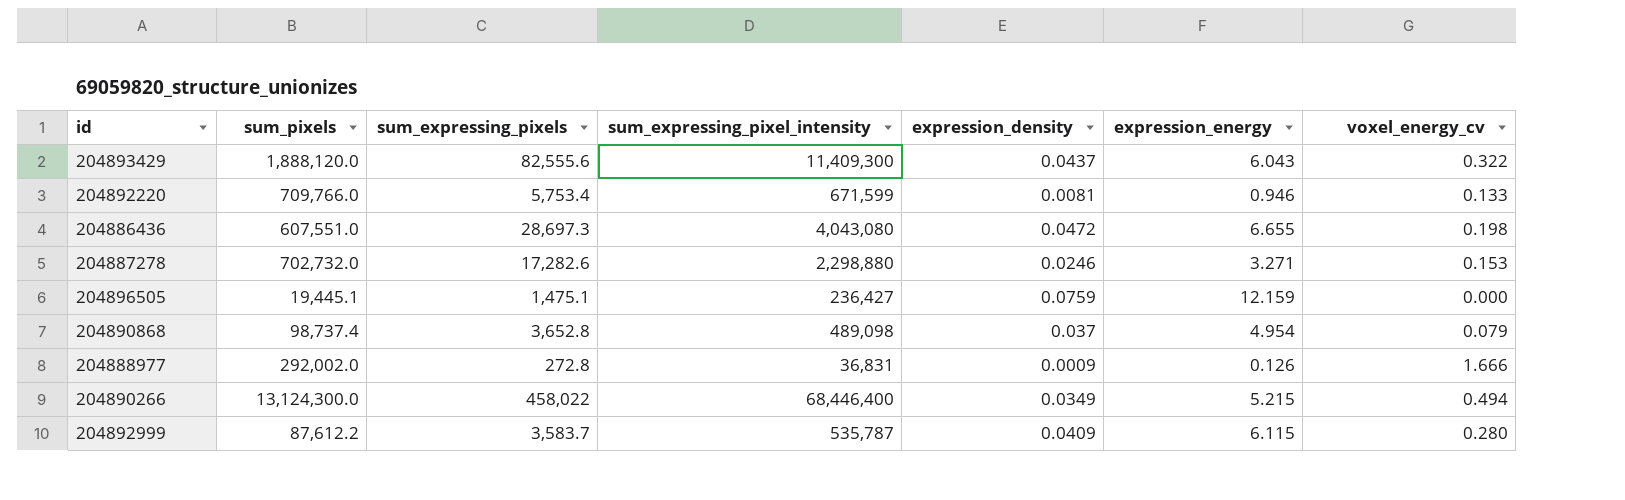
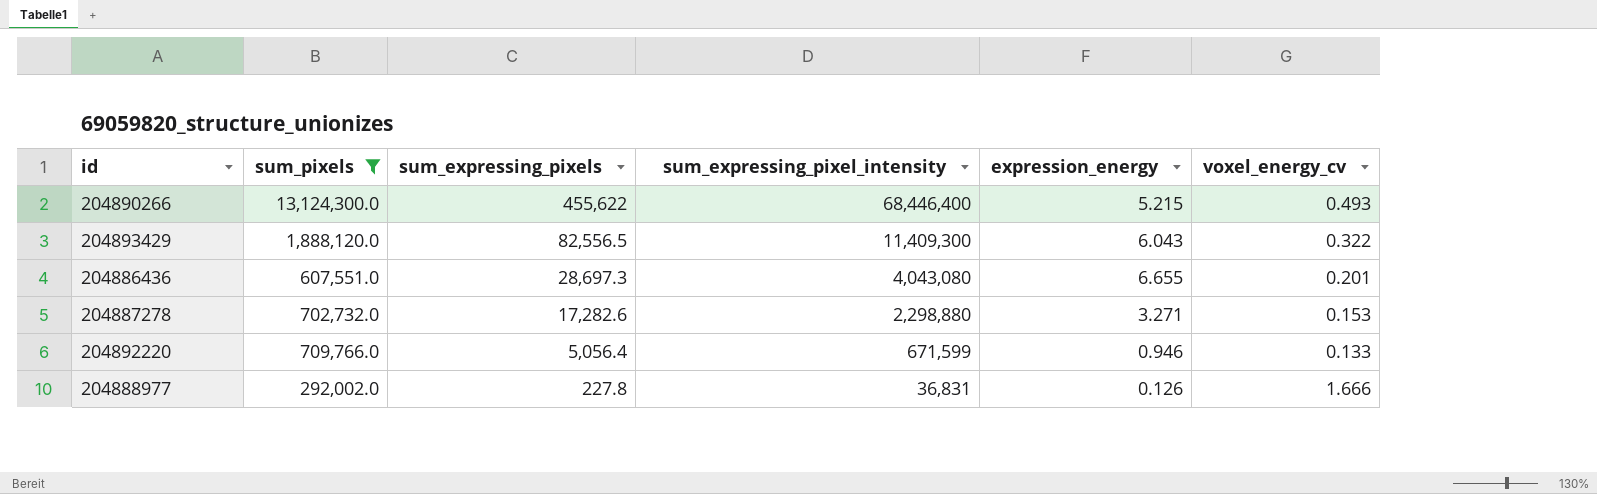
filter: none -> sum_pixels >= 292,002.0
row order: none -> sum_expressing_pixels descending
column expression_density | formula: [sum_expressing_pixels] / [sum_pixels] -> none
204890266 | sum_expressing_pixels: 458,022 -> 455,622
204890266 | voxel_energy_cv: 0.494 -> 0.493
204893429 | sum_expressing_pixels: 82,555.6 -> 82,556.5
204886436 | voxel_energy_cv: 0.198 -> 0.201
204892220 | sum_expressing_pixels: 5,753.4 -> 5,056.4
204888977 | sum_expressing_pixels: 272.8 -> 227.8

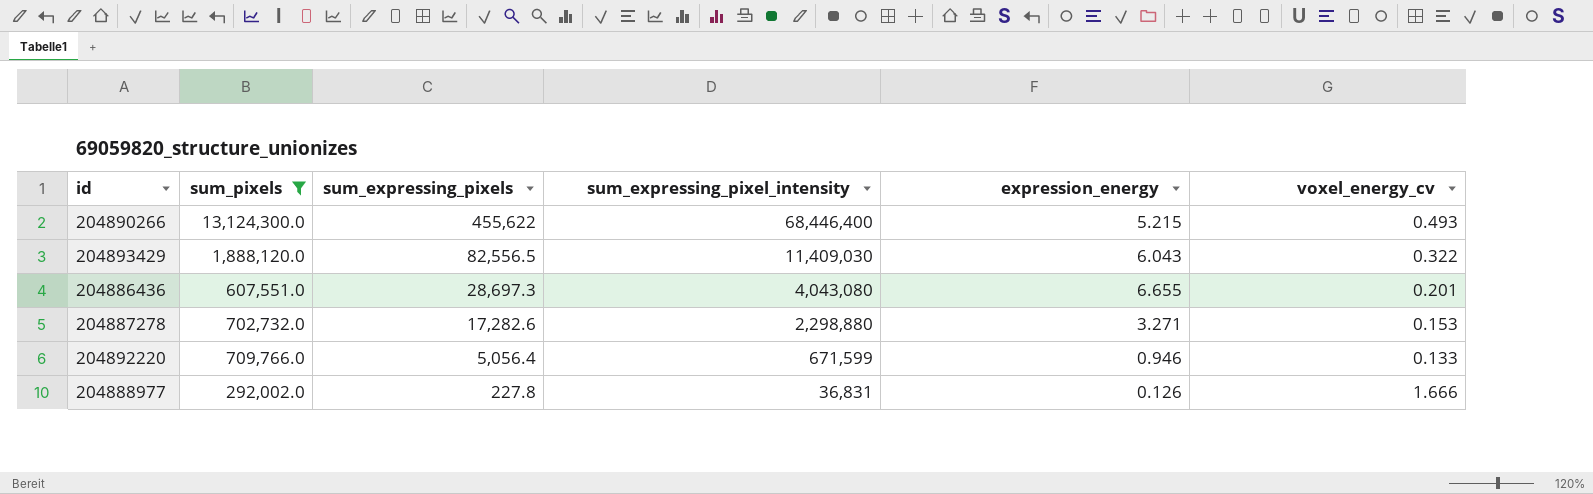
204893429 | sum_expressing_pixel_intensity: 11,409,300 -> 11,409,030

